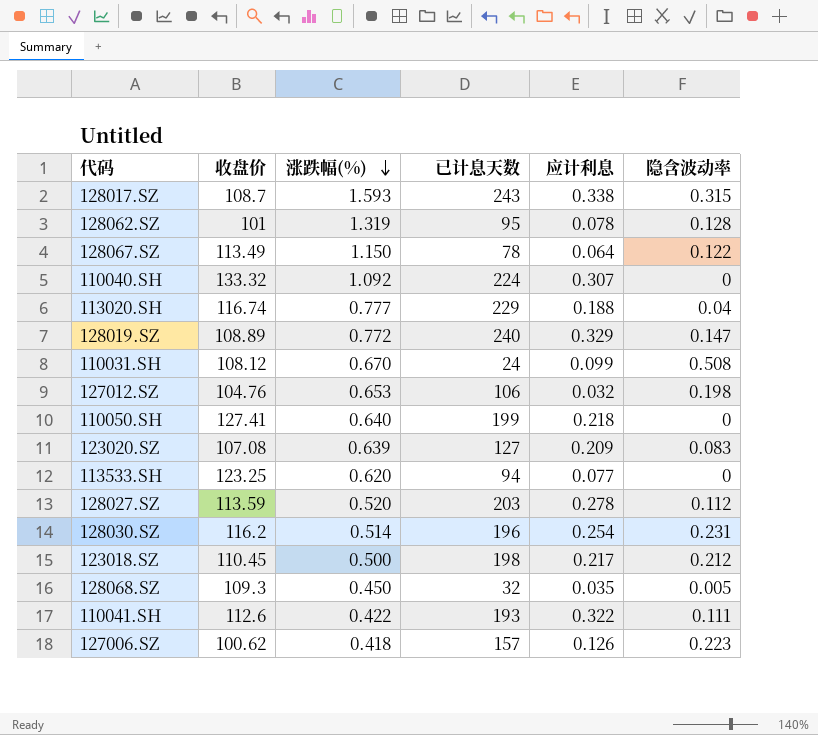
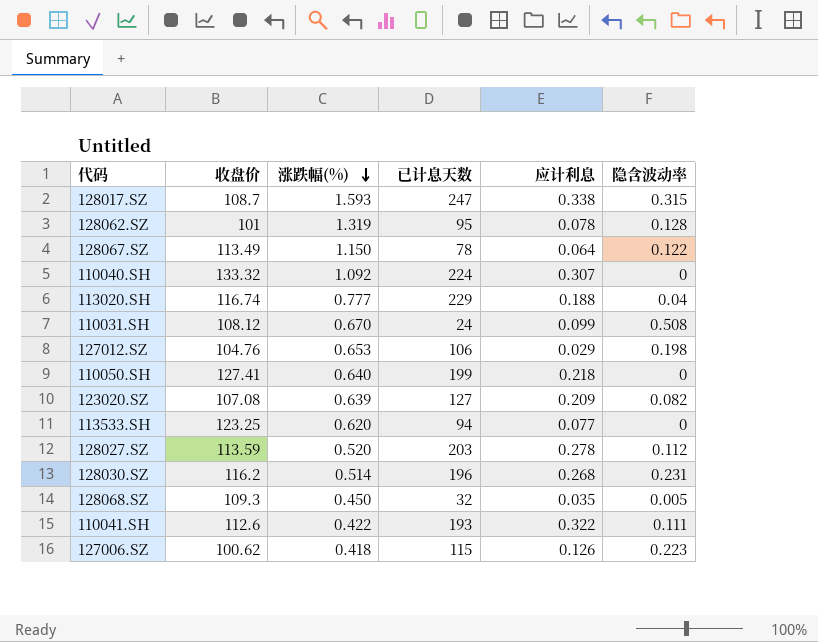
row 128019.SZ: 108.89 | 0.772 | 240 | 0.329 | 0.147 -> none
row 123018.SZ: 110.45 | 0.500 | 198 | 0.217 | 0.212 -> none
128017.SZ | 已计息天数: 243 -> 247
127012.SZ | 应计利息: 0.032 -> 0.029
123020.SZ | 隐含波动率: 0.083 -> 0.082
128030.SZ | 应计利息: 0.254 -> 0.268
127006.SZ | 已计息天数: 157 -> 115

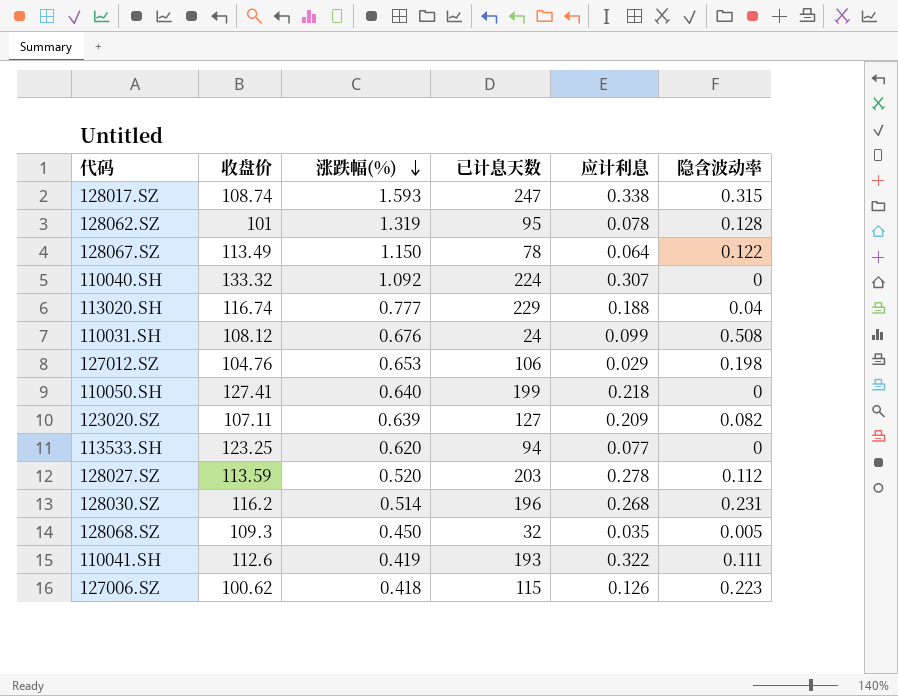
128017.SZ | 收盘价: 108.7 -> 108.74
110031.SH | 涨跌幅(%): 0.670 -> 0.676
123020.SZ | 收盘价: 107.08 -> 107.11
110041.SH | 涨跌幅(%): 0.422 -> 0.419

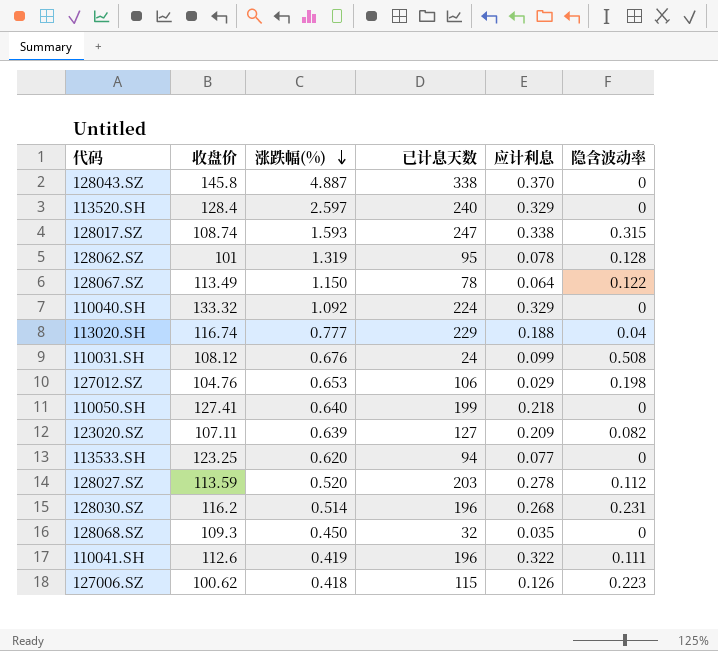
row 128043.SZ: none -> 145.8 | 4.887 | 338 | 0.370 | 0
row 113520.SH: none -> 128.4 | 2.597 | 240 | 0.329 | 0
110040.SH | 应计利息: 0.307 -> 0.329
128068.SZ | 隐含波动率: 0.005 -> 0
110041.SH | 已计息天数: 193 -> 196

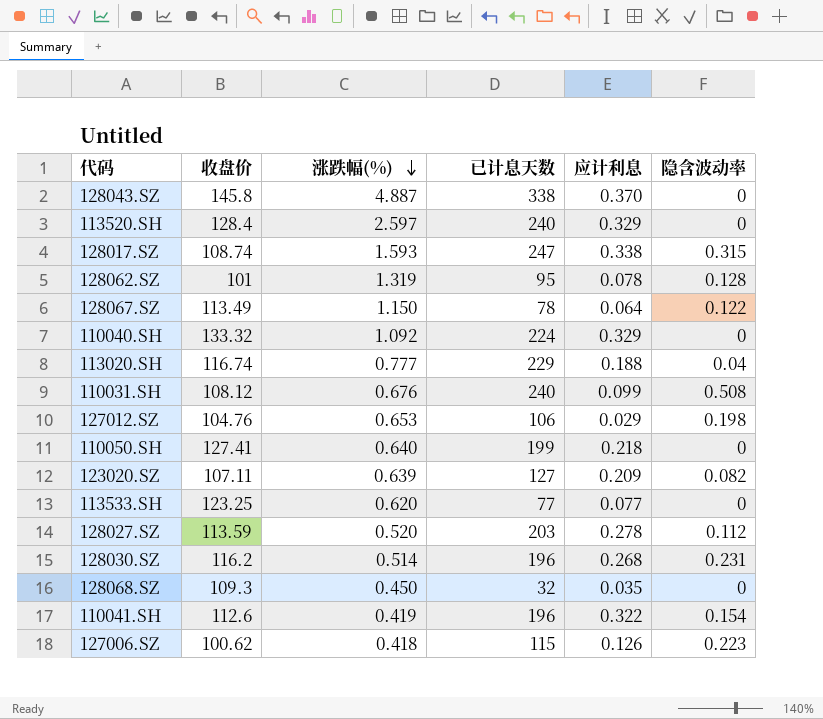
110031.SH | 已计息天数: 24 -> 240
113533.SH | 已计息天数: 94 -> 77
110041.SH | 隐含波动率: 0.111 -> 0.154

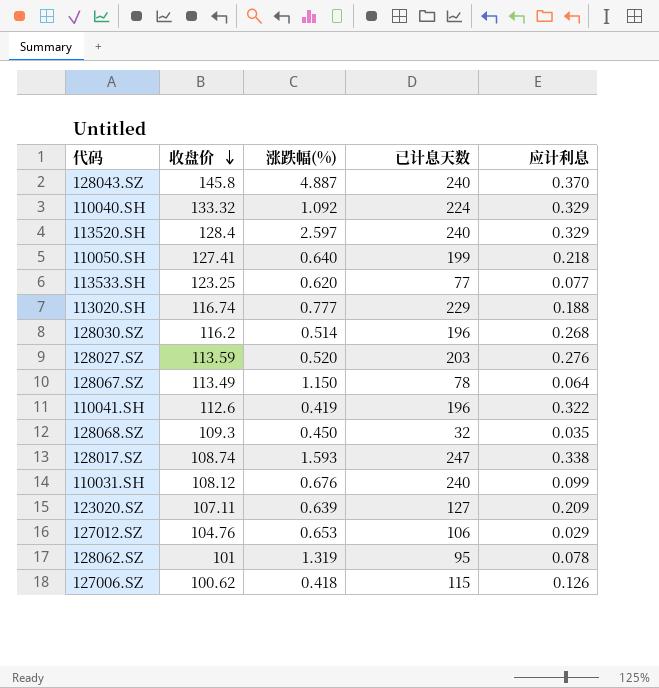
row order: 涨跌幅(%) descending -> 收盘价 descending
column 隐含波动率 | position: 6 -> none
128043.SZ | 已计息天数: 338 -> 240
128027.SZ | 应计利息: 0.278 -> 0.276

